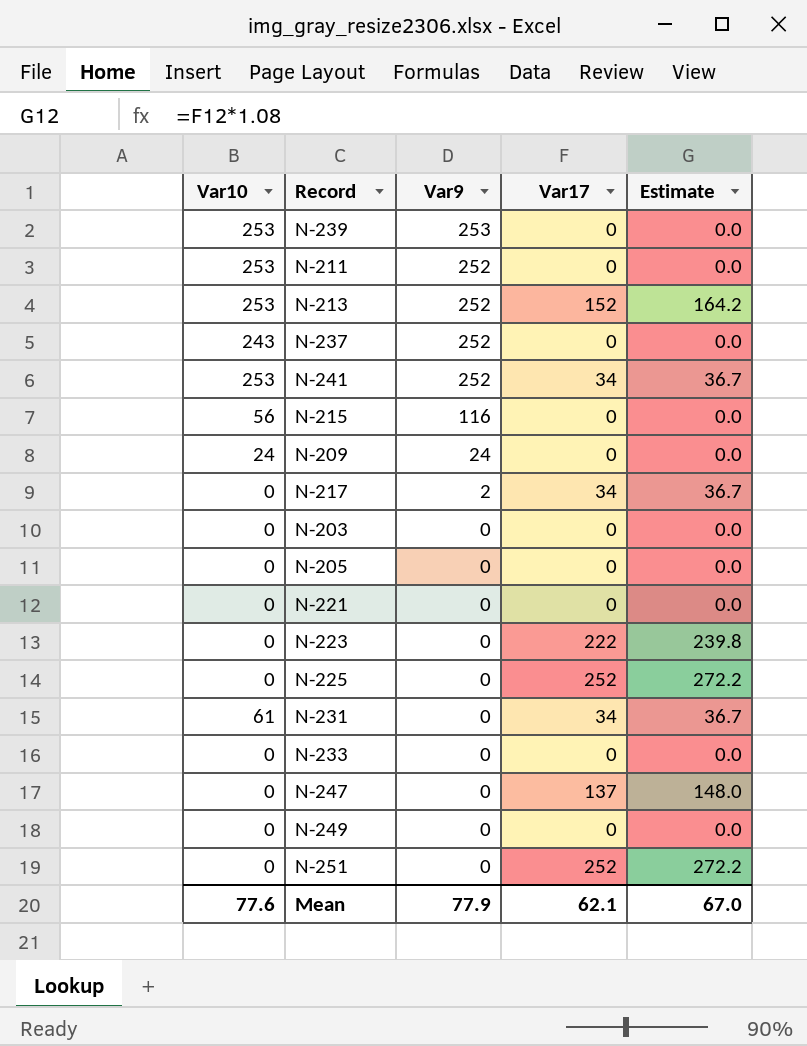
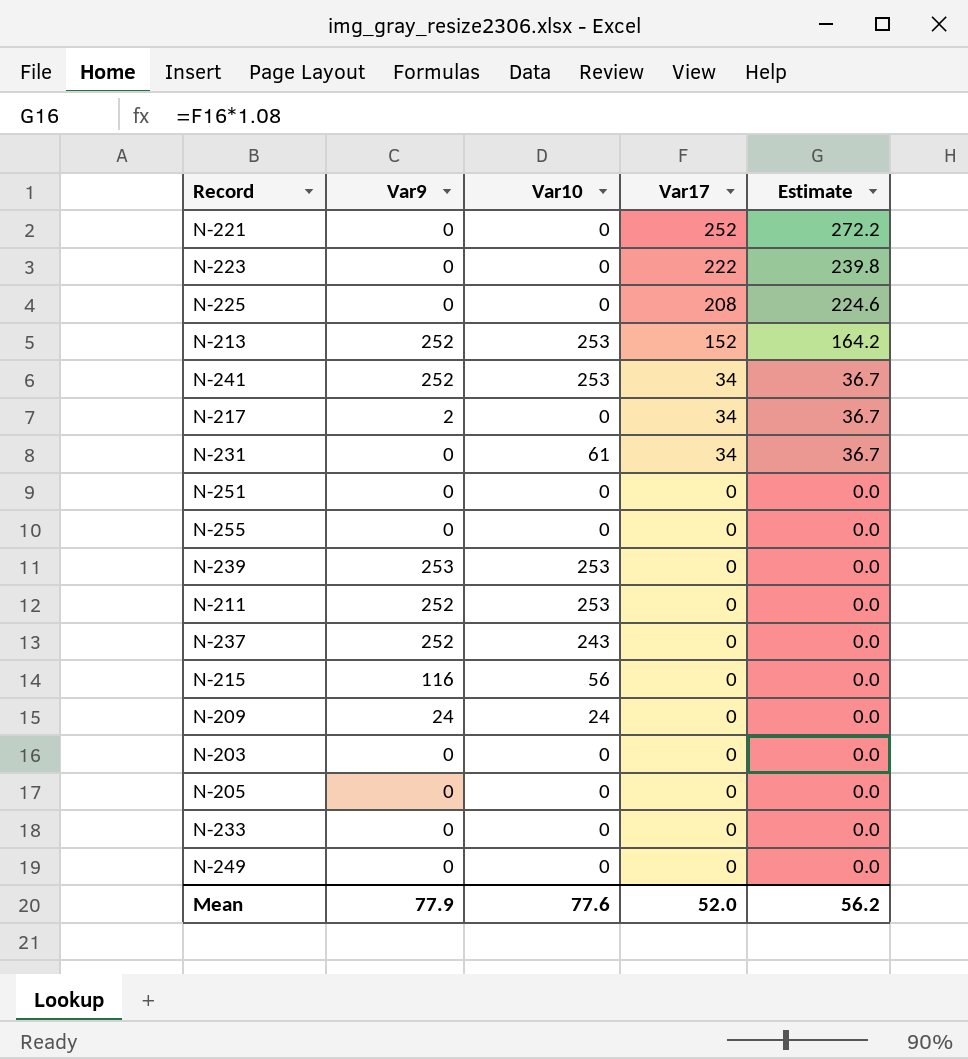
row order: Var9 descending -> Var17 descending
column Var10 | position: 1 -> 3
row N-247: 0 | 0 | 137 | 148.0 -> none
N-221 | Var17: 0 -> 252
N-221 | Estimate: 0.0 -> 272.2
N-225 | Var17: 252 -> 208
N-225 | Estimate: 272.2 -> 224.6
N-251 | Var17: 252 -> 0
N-251 | Estimate: 272.2 -> 0.0
row N-255: none -> 0 | 0 | 0 | 0.0
Mean | Var17: 62.1 -> 52.0
Mean | Estimate: 67.0 -> 56.2

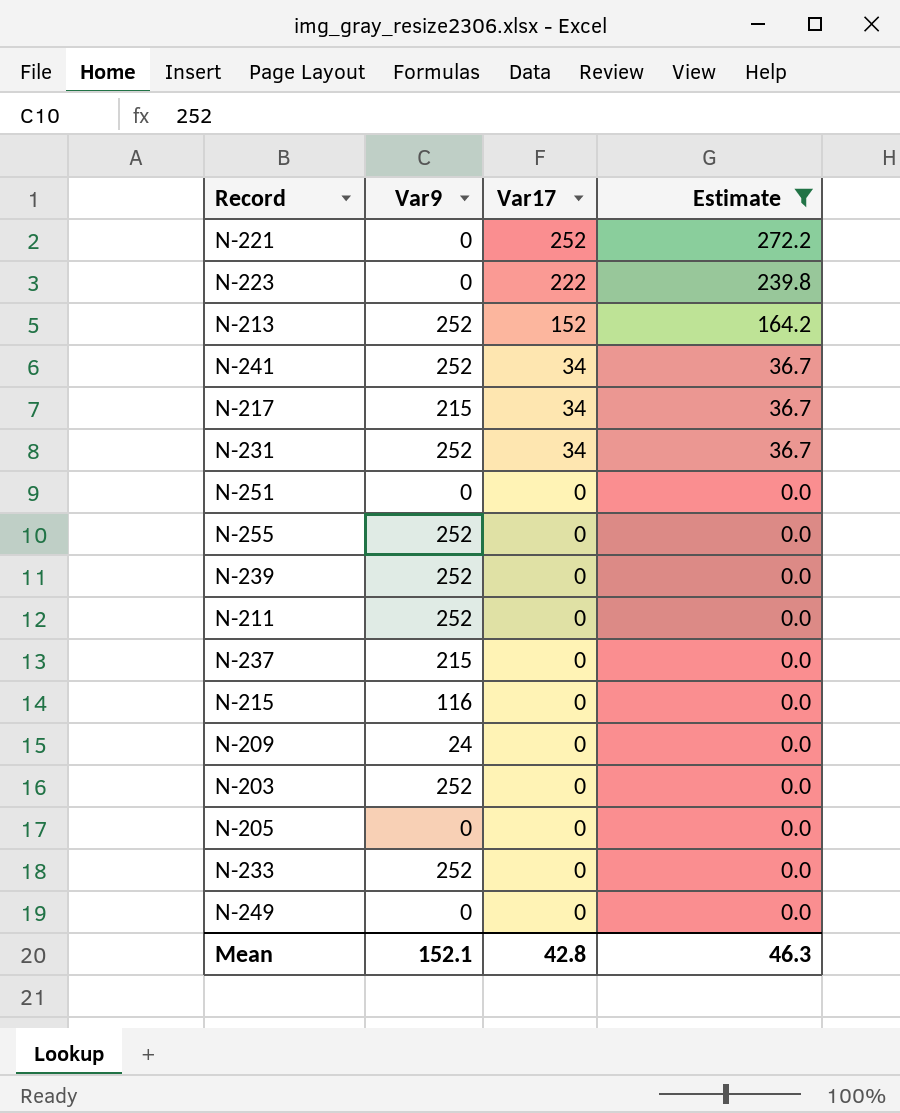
filter: none -> Estimate != 224.6
column Var10 | position: 3 -> none
N-217 | Var9: 2 -> 215
N-231 | Var9: 0 -> 252
N-255 | Var9: 0 -> 252
N-239 | Var9: 253 -> 252
N-237 | Var9: 252 -> 215
N-203 | Var9: 0 -> 252
N-233 | Var9: 0 -> 252
Mean | Var9: 77.9 -> 152.1
Mean | Var17: 52.0 -> 42.8
Mean | Estimate: 56.2 -> 46.3

